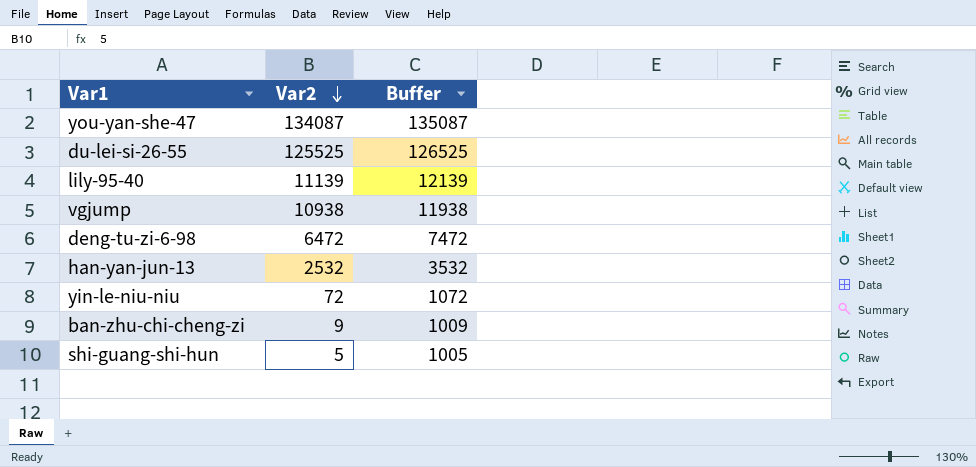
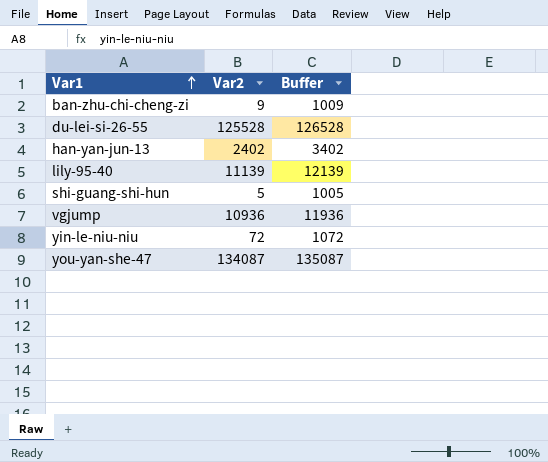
row order: Var2 descending -> Var1 ascending
row deng-tu-zi-6-98: 6472 | 7472 -> none
du-lei-si-26-55 | Var2: 125525 -> 125528
du-lei-si-26-55 | Buffer: 126525 -> 126528
han-yan-jun-13 | Var2: 2532 -> 2402
han-yan-jun-13 | Buffer: 3532 -> 3402
vgjump | Var2: 10938 -> 10936
vgjump | Buffer: 11938 -> 11936

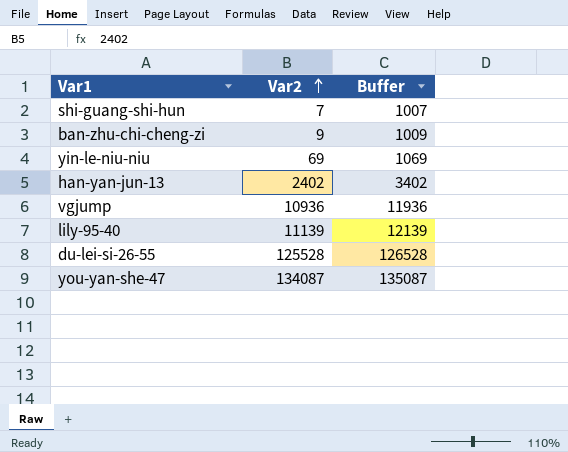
row order: Var1 ascending -> Var2 ascending
shi-guang-shi-hun | Var2: 5 -> 7
shi-guang-shi-hun | Buffer: 1005 -> 1007
yin-le-niu-niu | Var2: 72 -> 69
yin-le-niu-niu | Buffer: 1072 -> 1069

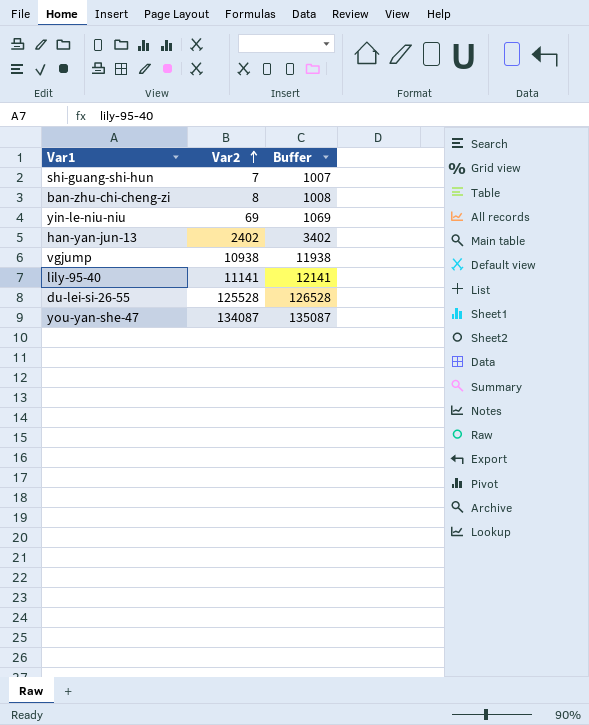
ban-zhu-chi-cheng-zi | Var2: 9 -> 8
ban-zhu-chi-cheng-zi | Buffer: 1009 -> 1008
vgjump | Var2: 10936 -> 10938
vgjump | Buffer: 11936 -> 11938
lily-95-40 | Var2: 11139 -> 11141
lily-95-40 | Buffer: 12139 -> 12141

